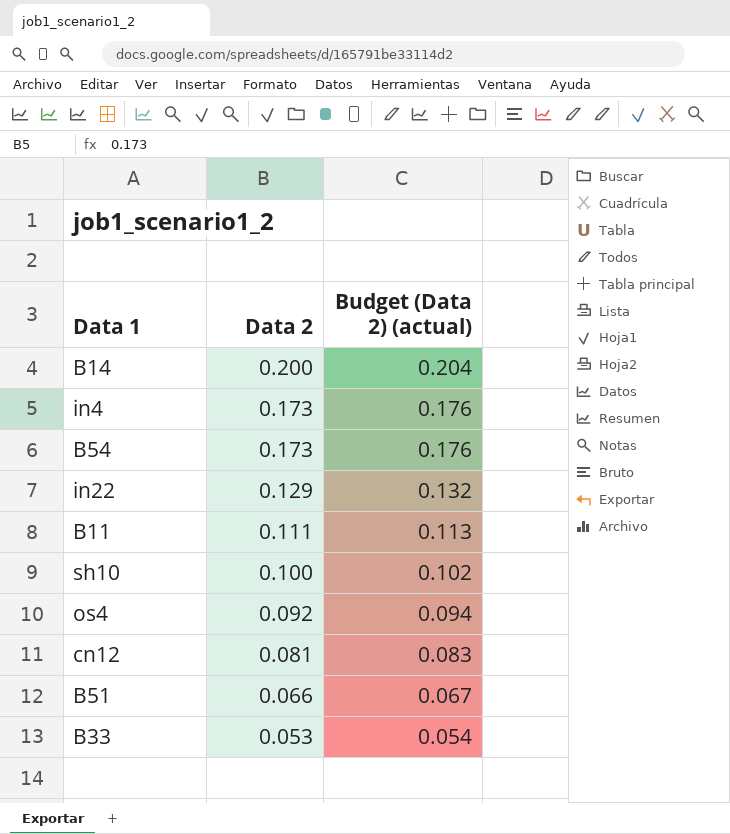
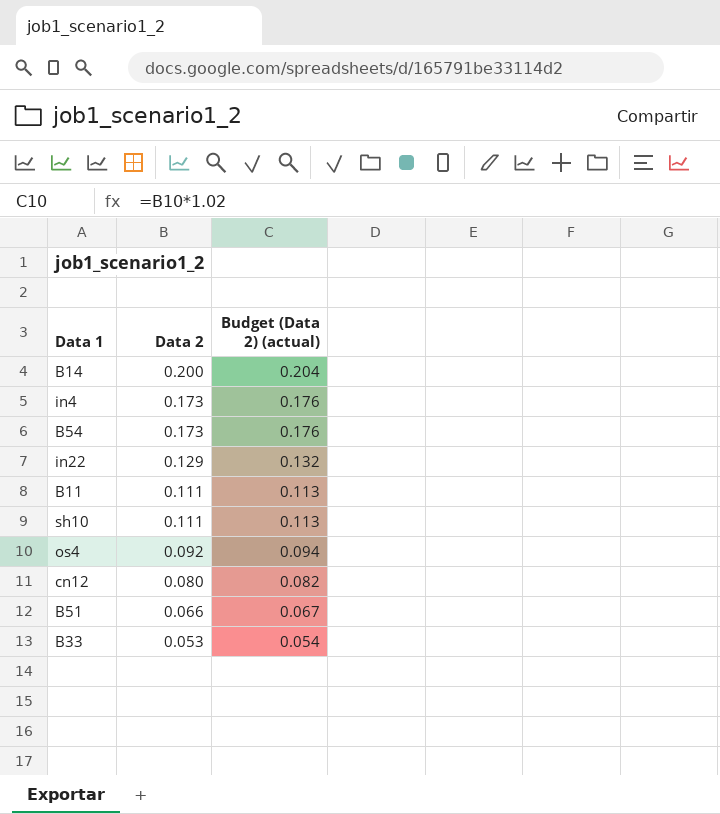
sh10 | Data 2: 0.100 -> 0.111
sh10 | Budget (Data 2) (actual): 0.102 -> 0.113
cn12 | Data 2: 0.081 -> 0.080
cn12 | Budget (Data 2) (actual): 0.083 -> 0.082

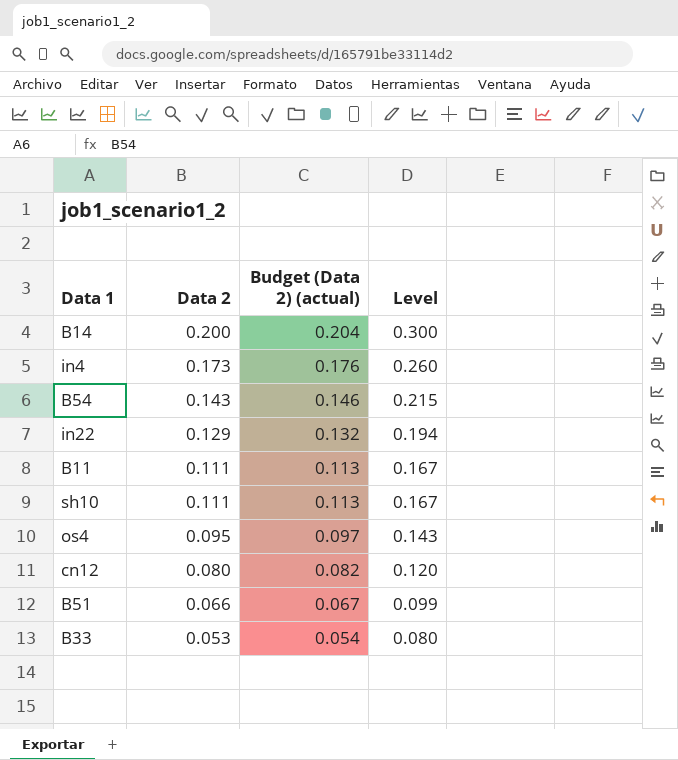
column Level | formula: none -> [Data 2] * 1.5
B54 | Data 2: 0.173 -> 0.143
B54 | Budget (Data 2) (actual): 0.176 -> 0.146
os4 | Data 2: 0.092 -> 0.095
os4 | Budget (Data 2) (actual): 0.094 -> 0.097

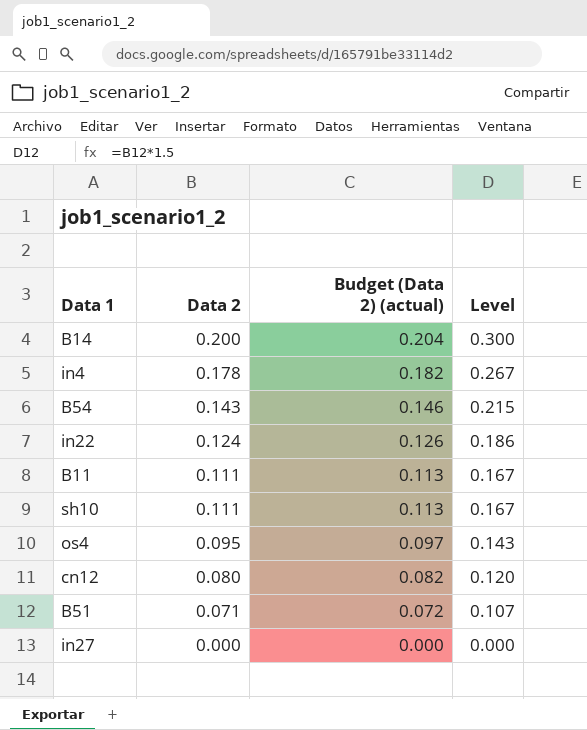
row B33: 0.053 | 0.054 | 0.080 -> none
in4 | Data 2: 0.173 -> 0.178
in4 | Budget (Data 2) (actual): 0.176 -> 0.182
in4 | Level: 0.260 -> 0.267
in22 | Data 2: 0.129 -> 0.124
in22 | Budget (Data 2) (actual): 0.132 -> 0.126
in22 | Level: 0.194 -> 0.186
B51 | Data 2: 0.066 -> 0.071
B51 | Budget (Data 2) (actual): 0.067 -> 0.072
B51 | Level: 0.099 -> 0.107
row in27: none -> 0.000 | 0.000 | 0.000

